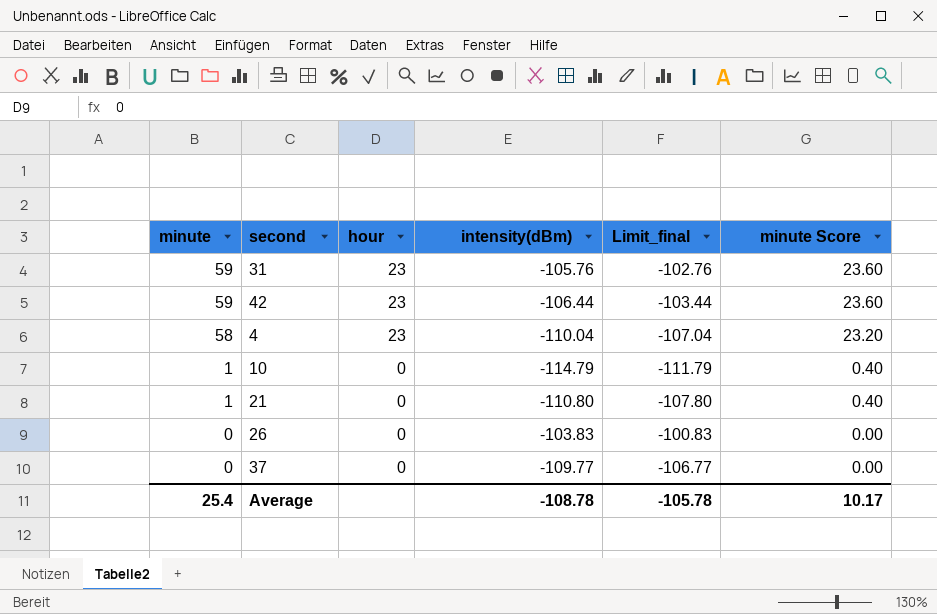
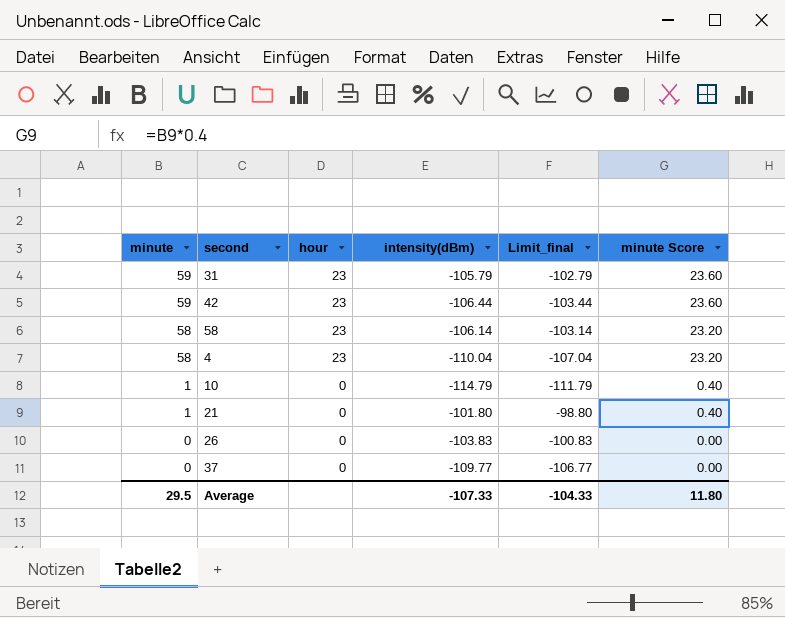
31 | intensity(dBm): -105.76 -> -105.79
31 | Limit_final: -102.76 -> -102.79
row 58: none -> 58 | 23 | -106.14 | -103.14 | 23.20
21 | intensity(dBm): -110.80 -> -101.80
21 | Limit_final: -107.80 -> -98.80
Average | minute: 25.4 -> 29.5
Average | intensity(dBm): -108.78 -> -107.33
Average | Limit_final: -105.78 -> -104.33
Average | minute Score: 10.17 -> 11.80

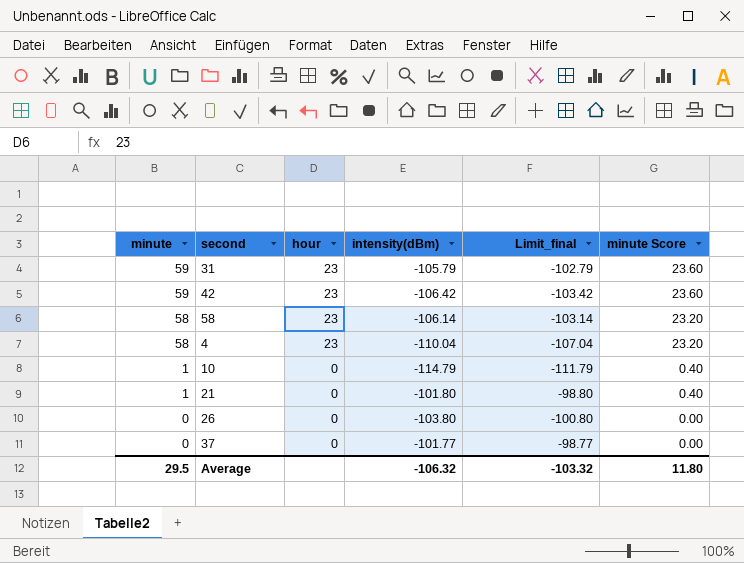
42 | intensity(dBm): -106.44 -> -106.42
42 | Limit_final: -103.44 -> -103.42
26 | intensity(dBm): -103.83 -> -103.80
26 | Limit_final: -100.83 -> -100.80
37 | intensity(dBm): -109.77 -> -101.77
37 | Limit_final: -106.77 -> -98.77
Average | intensity(dBm): -107.33 -> -106.32
Average | Limit_final: -104.33 -> -103.32

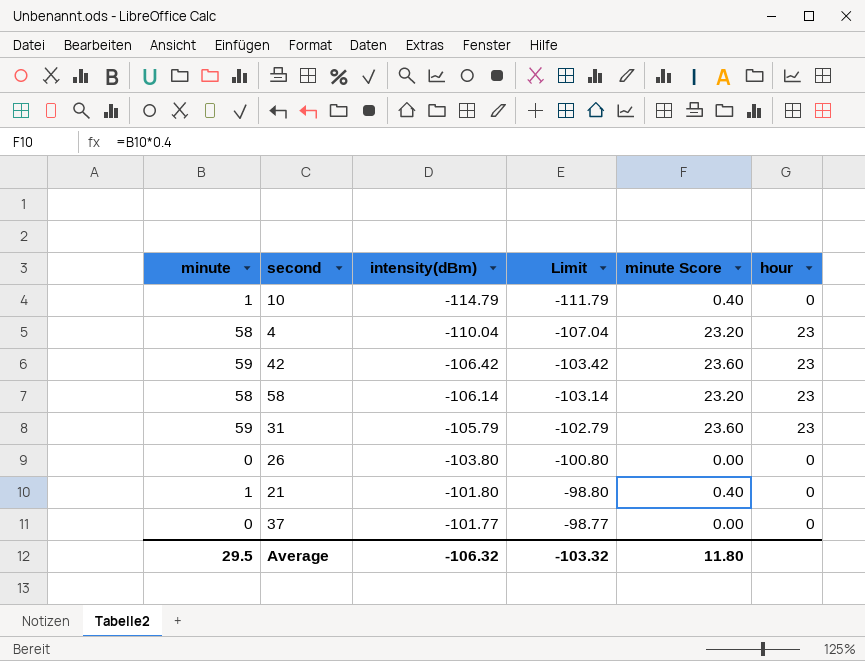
row order: minute descending -> intensity(dBm) ascending
column name: Limit_final -> Limit
column hour | position: 3 -> 6

